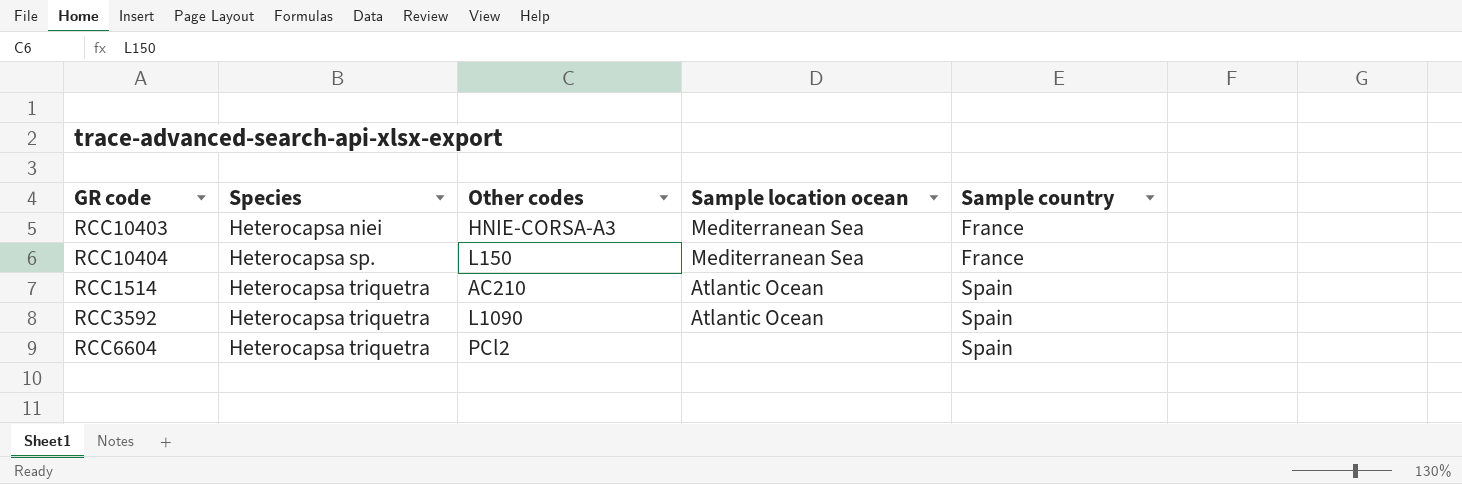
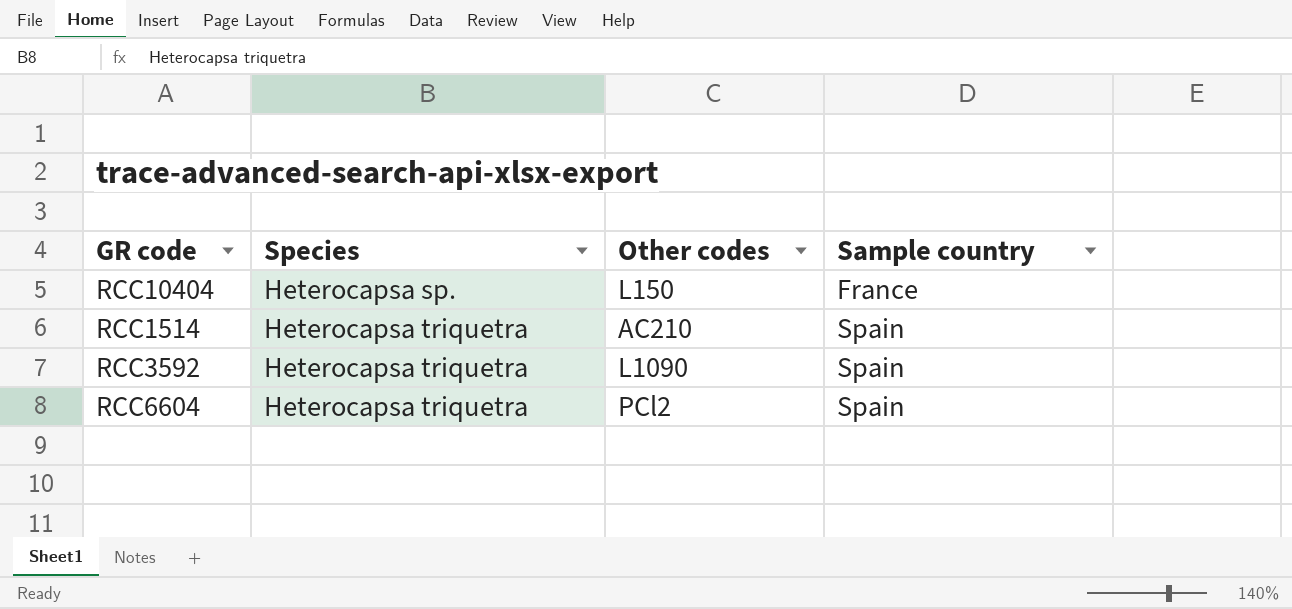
column Sample location ocean | position: 4 -> none
row RCC10403: Heterocapsa niei | HNIE-CORSA-A3 | Mediterranean Sea | France -> none

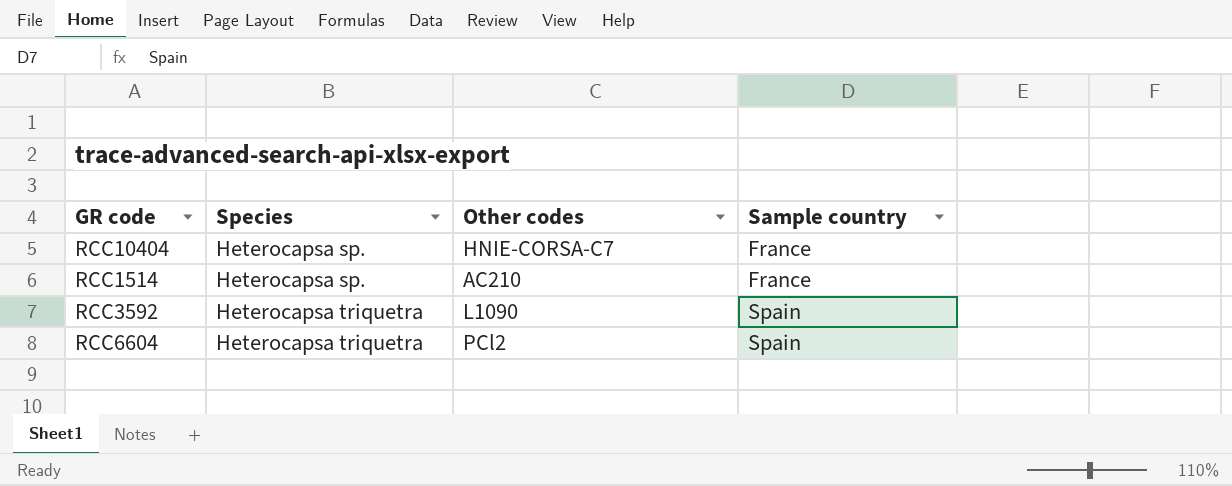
RCC10404 | Other codes: L150 -> HNIE-CORSA-C7
RCC1514 | Species: Heterocapsa triquetra -> Heterocapsa sp.
RCC1514 | Sample country: Spain -> France

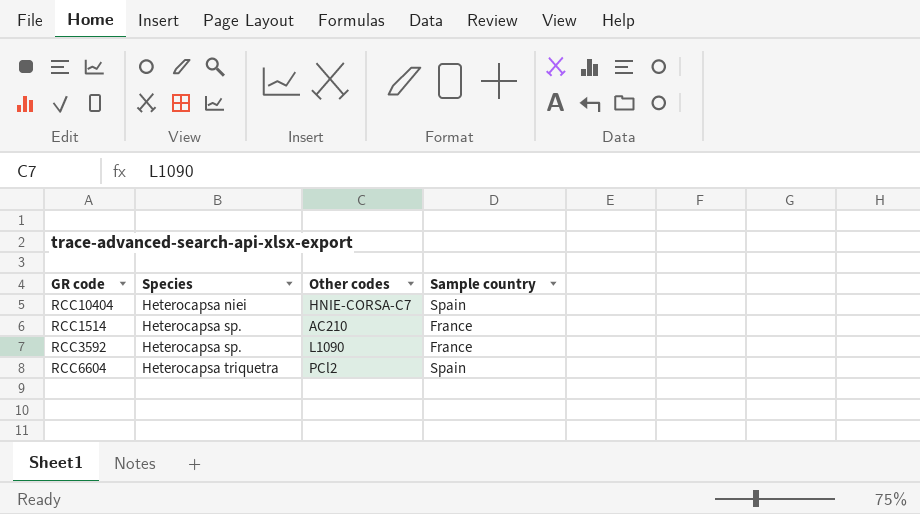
RCC10404 | Species: Heterocapsa sp. -> Heterocapsa niei
RCC10404 | Sample country: France -> Spain
RCC3592 | Species: Heterocapsa triquetra -> Heterocapsa sp.
RCC3592 | Sample country: Spain -> France

